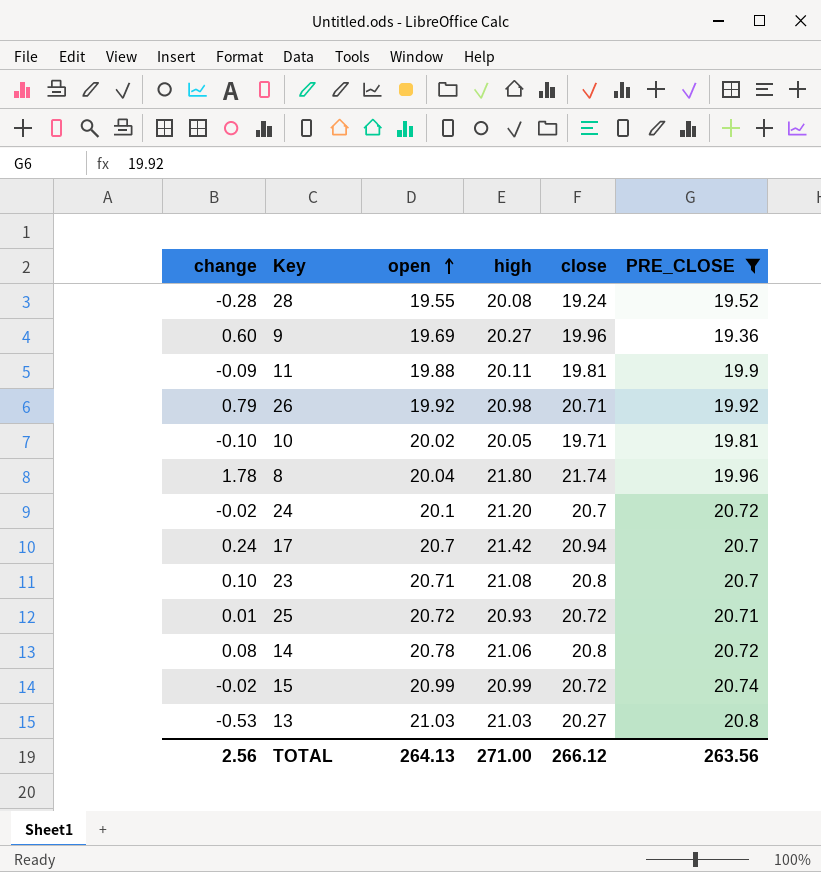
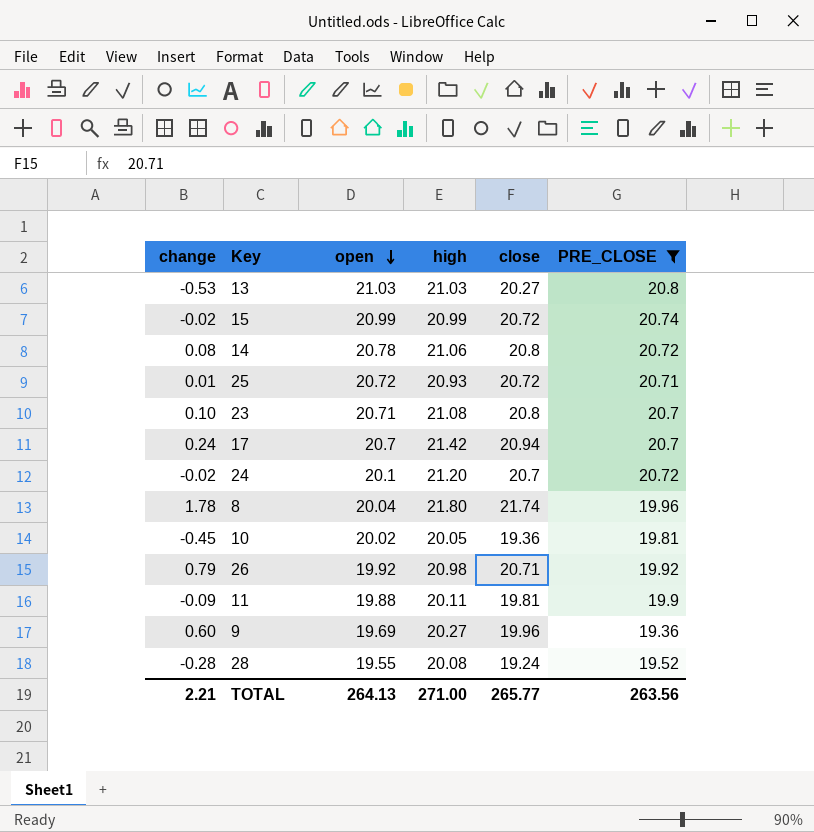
row order: open ascending -> open descending
10 | change: -0.10 -> -0.45
10 | close: 19.71 -> 19.36
TOTAL | change: 2.56 -> 2.21
TOTAL | close: 266.12 -> 265.77

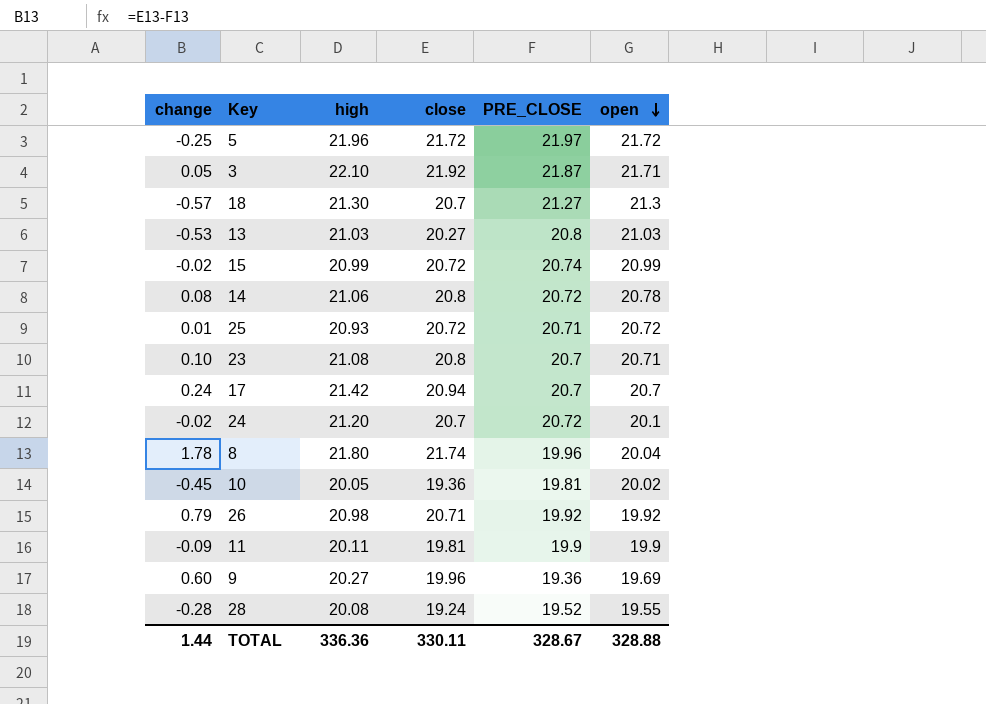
filter: PRE_CLOSE <= 20.8 -> none
column open | position: 3 -> 6
11 | open: 19.88 -> 19.9
TOTAL | change: 2.21 -> 1.44
TOTAL | high: 271.00 -> 336.36
TOTAL | close: 265.77 -> 330.11
TOTAL | PRE_CLOSE: 263.56 -> 328.67
TOTAL | open: 264.13 -> 328.88

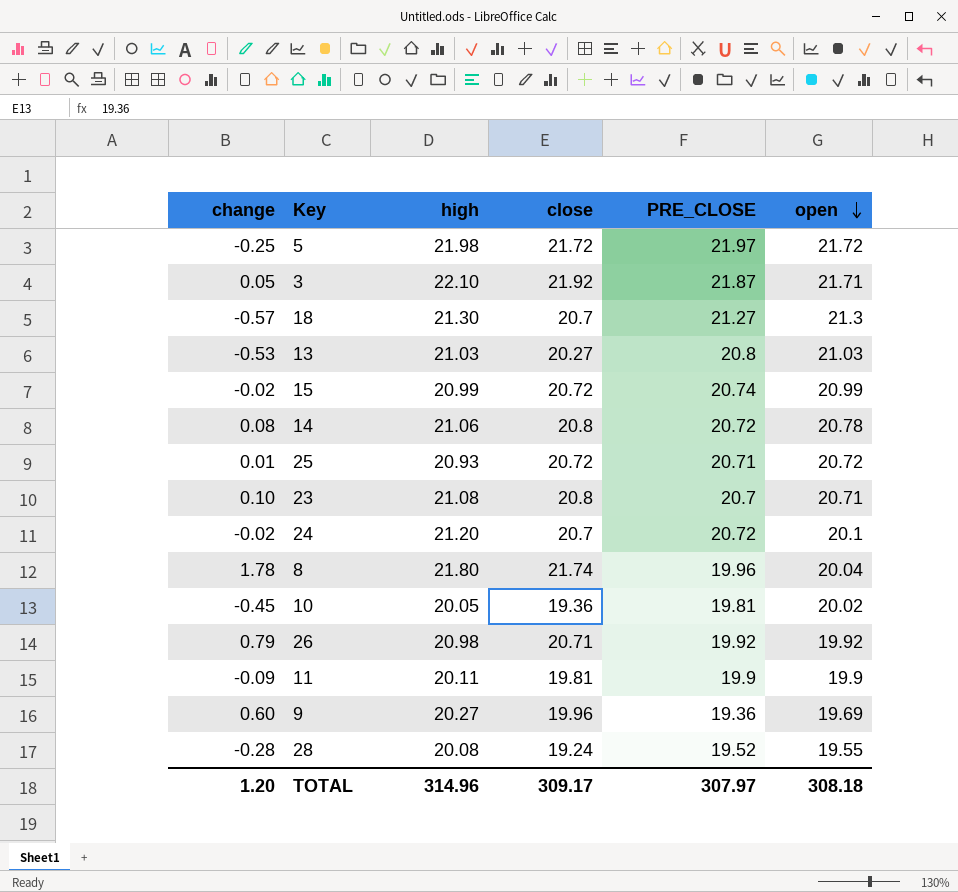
row 17: 0.24 | 21.42 | 20.94 | 20.7 | 20.7 -> none
5 | high: 21.96 -> 21.98
TOTAL | change: 1.44 -> 1.20
TOTAL | high: 336.36 -> 314.96
TOTAL | close: 330.11 -> 309.17
TOTAL | PRE_CLOSE: 328.67 -> 307.97
TOTAL | open: 328.88 -> 308.18

